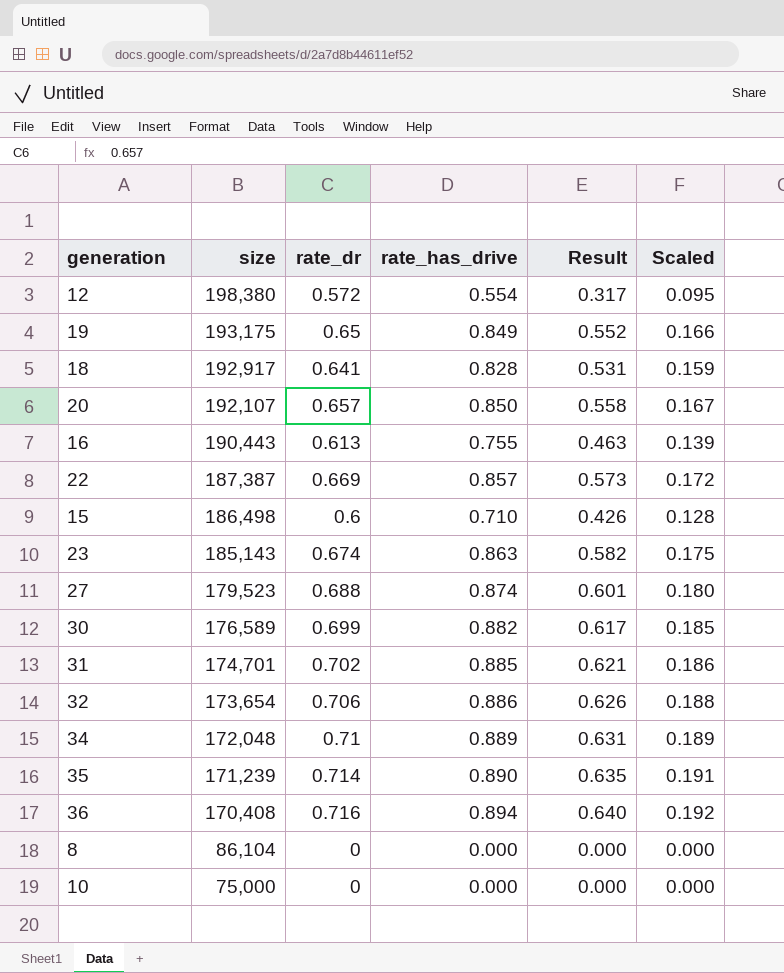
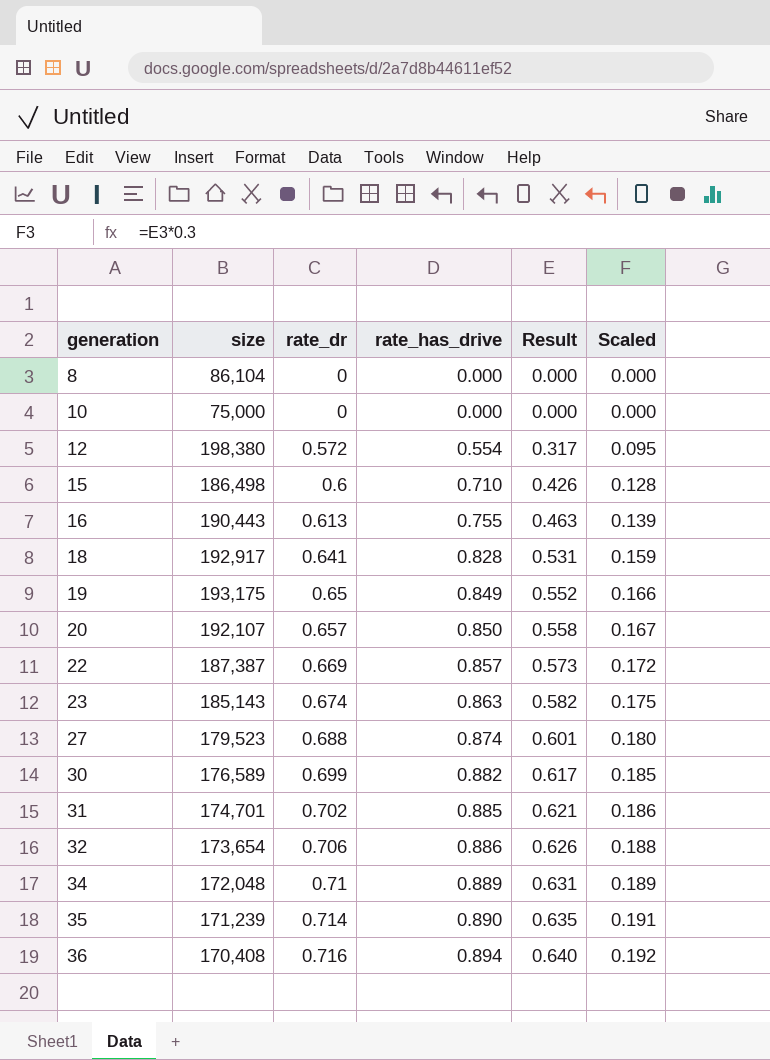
row order: size descending -> generation ascending

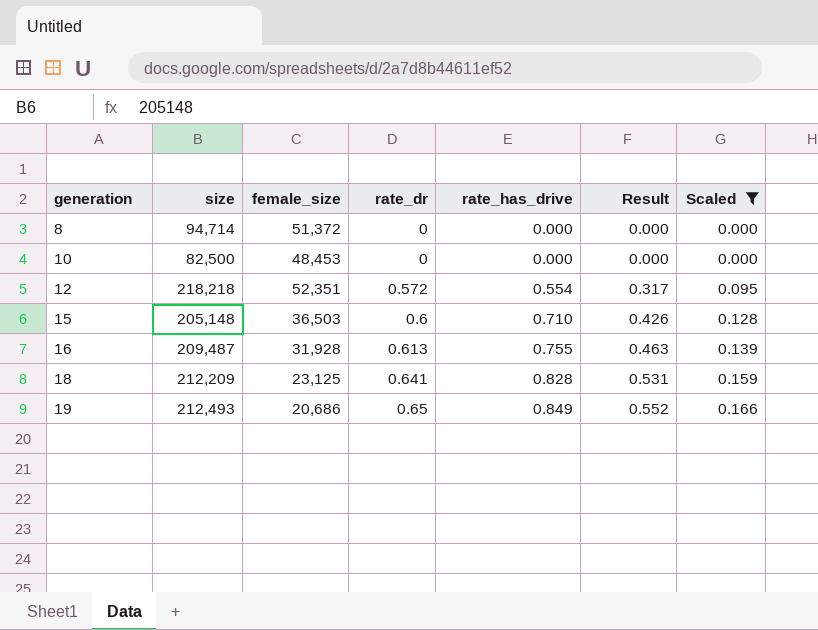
filter: none -> Scaled <= 0.166
column female_size | position: none -> 3
8 | size: 86,104 -> 94,714
10 | size: 75,000 -> 82,500
12 | size: 198,380 -> 218,218
15 | size: 186,498 -> 205,148
16 | size: 190,443 -> 209,487
18 | size: 192,917 -> 212,209
19 | size: 193,175 -> 212,493

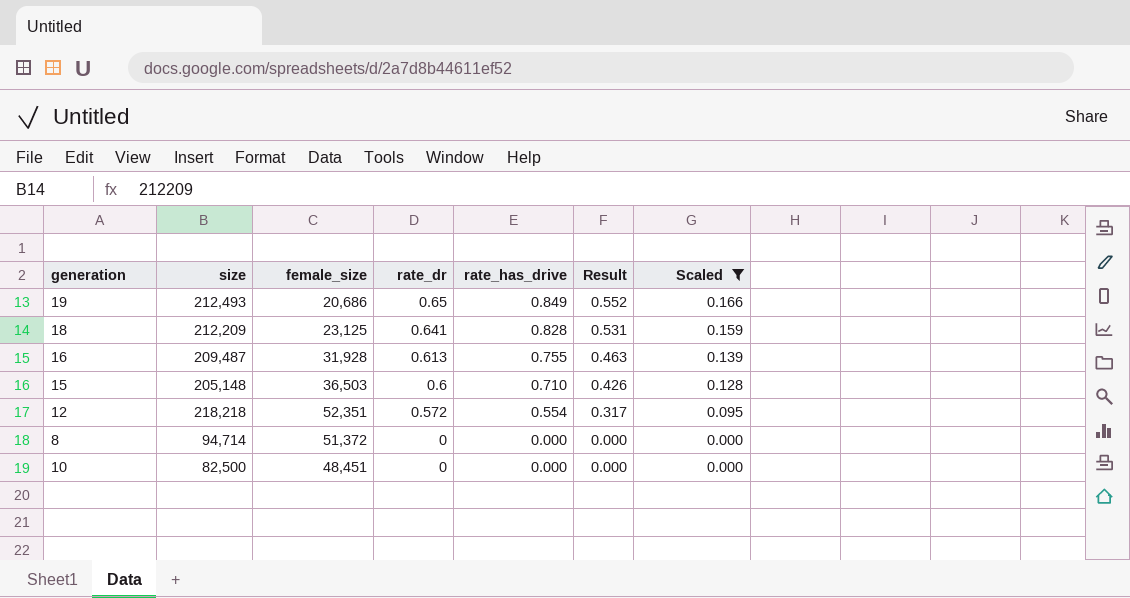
row order: generation ascending -> rate_dr descending
10 | female_size: 48,453 -> 48,451

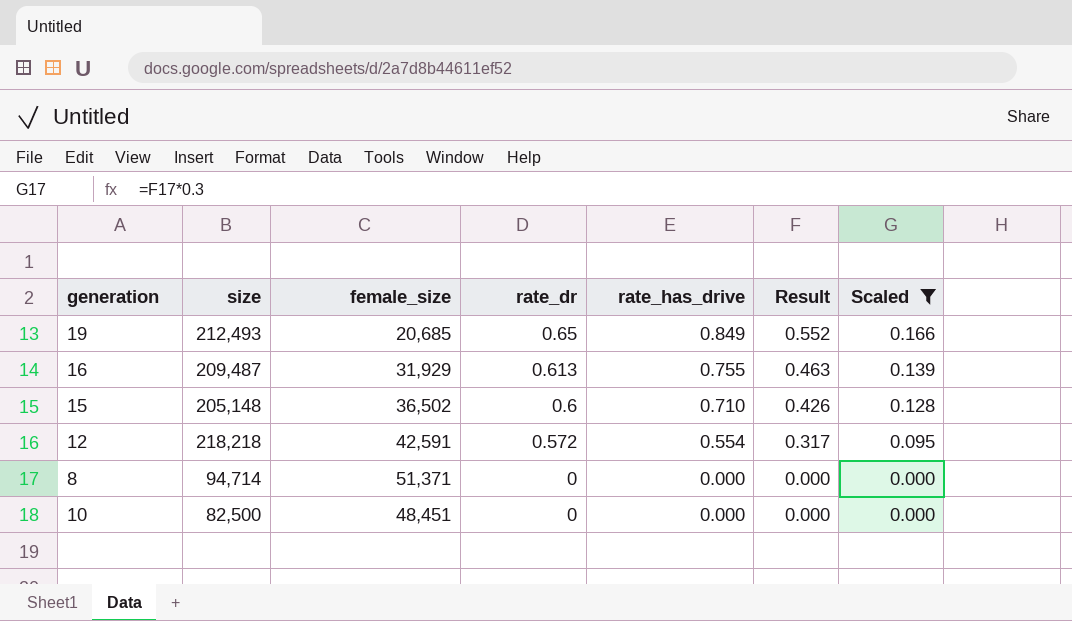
row 18: 212,209 | 23,125 | 0.641 | 0.828 | 0.531 | 0.159 -> none
19 | female_size: 20,686 -> 20,685
16 | female_size: 31,928 -> 31,929
15 | female_size: 36,503 -> 36,502
12 | female_size: 52,351 -> 42,591
8 | female_size: 51,372 -> 51,371

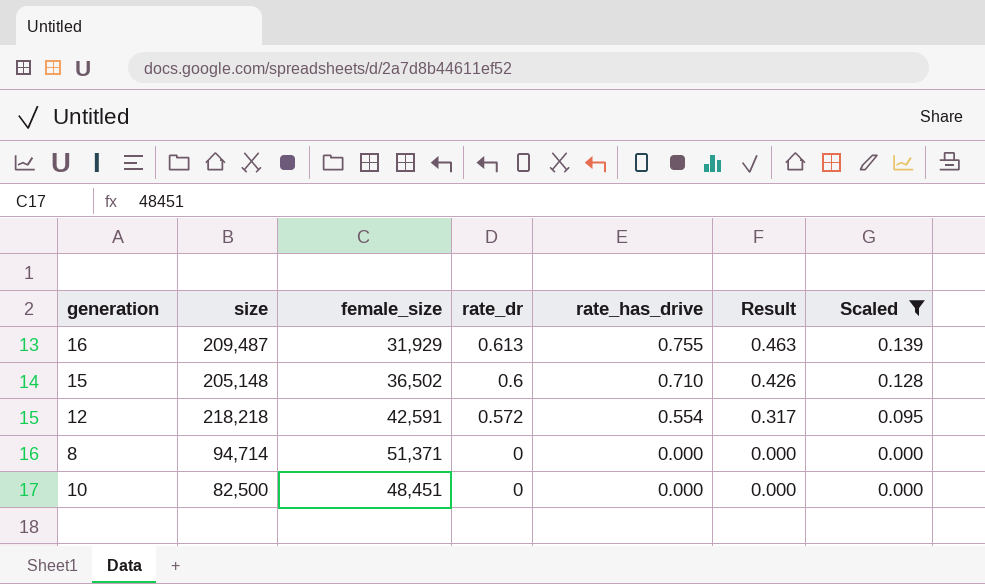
row 19: 212,493 | 20,685 | 0.65 | 0.849 | 0.552 | 0.166 -> none

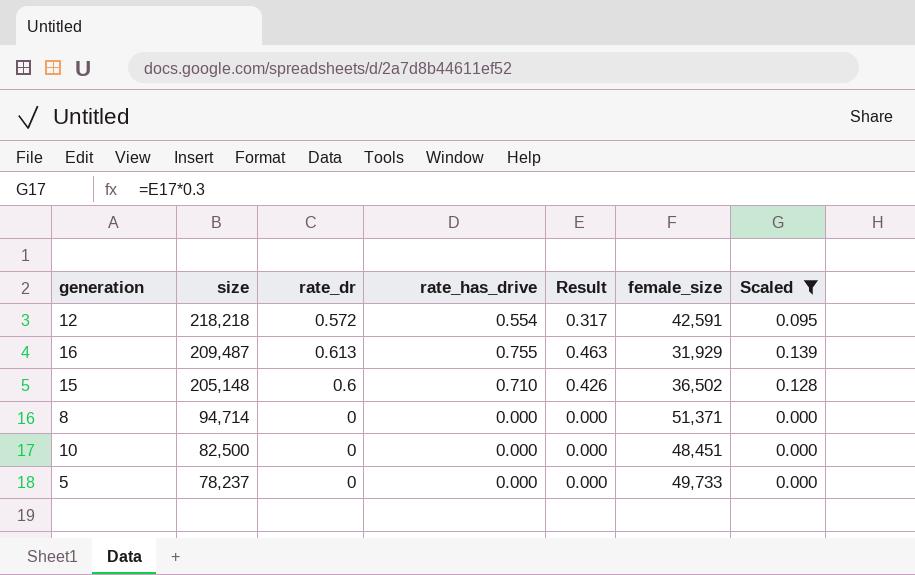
row order: rate_dr descending -> size descending
column female_size | position: 3 -> 6
row 5: none -> 78,237 | 0 | 0.000 | 0.000 | 49,733 | 0.000

